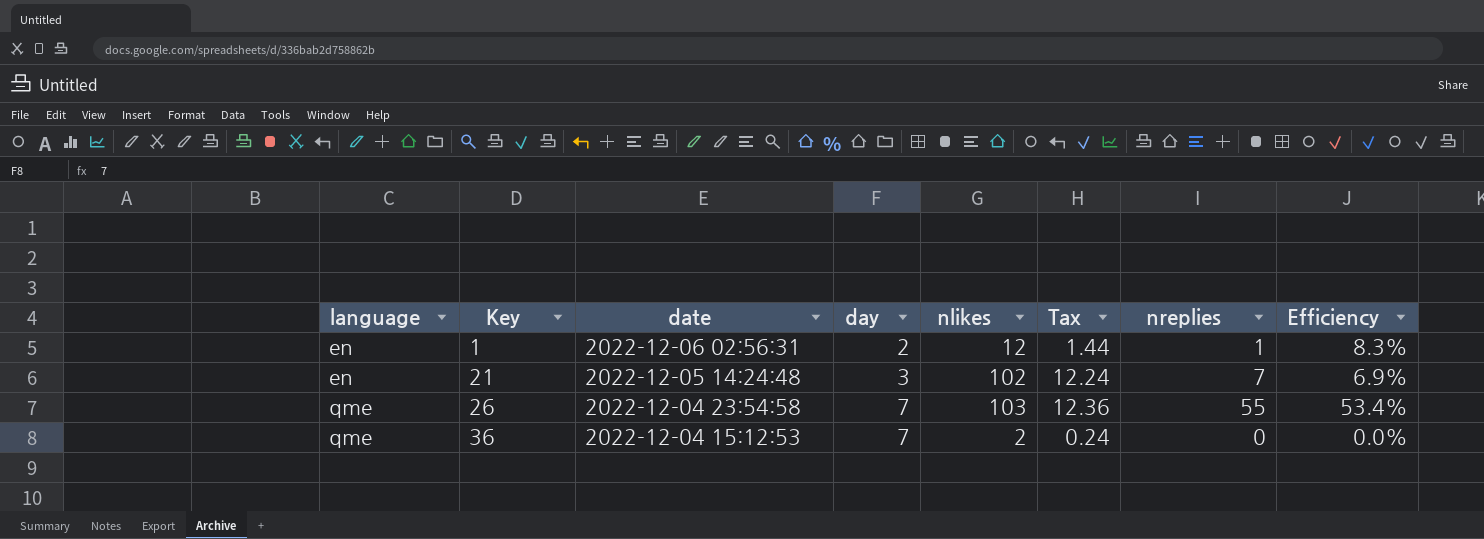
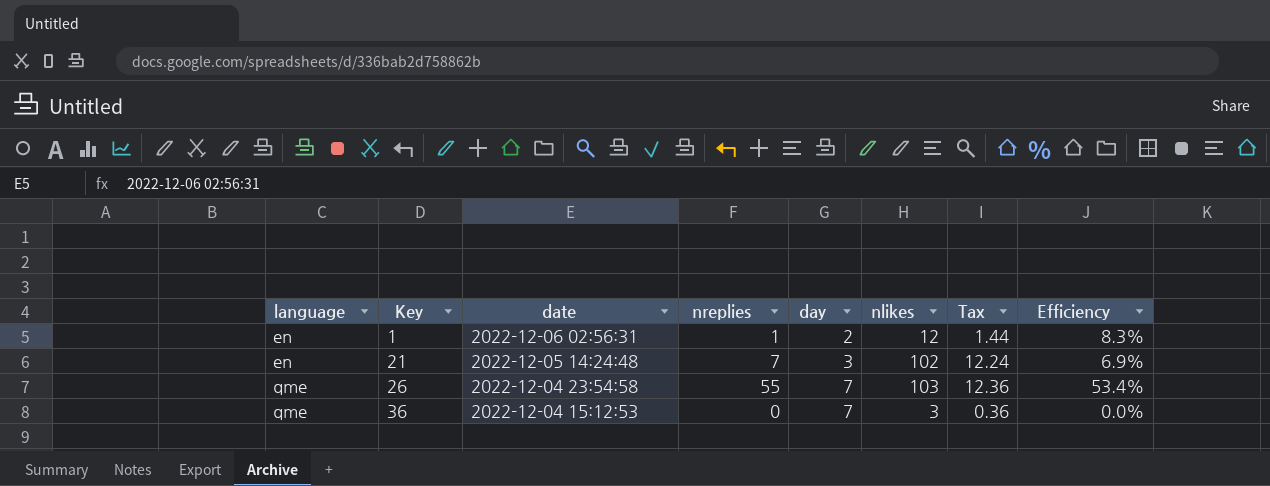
column nreplies | position: 7 -> 4
36 | nlikes: 2 -> 3
36 | Tax: 0.24 -> 0.36

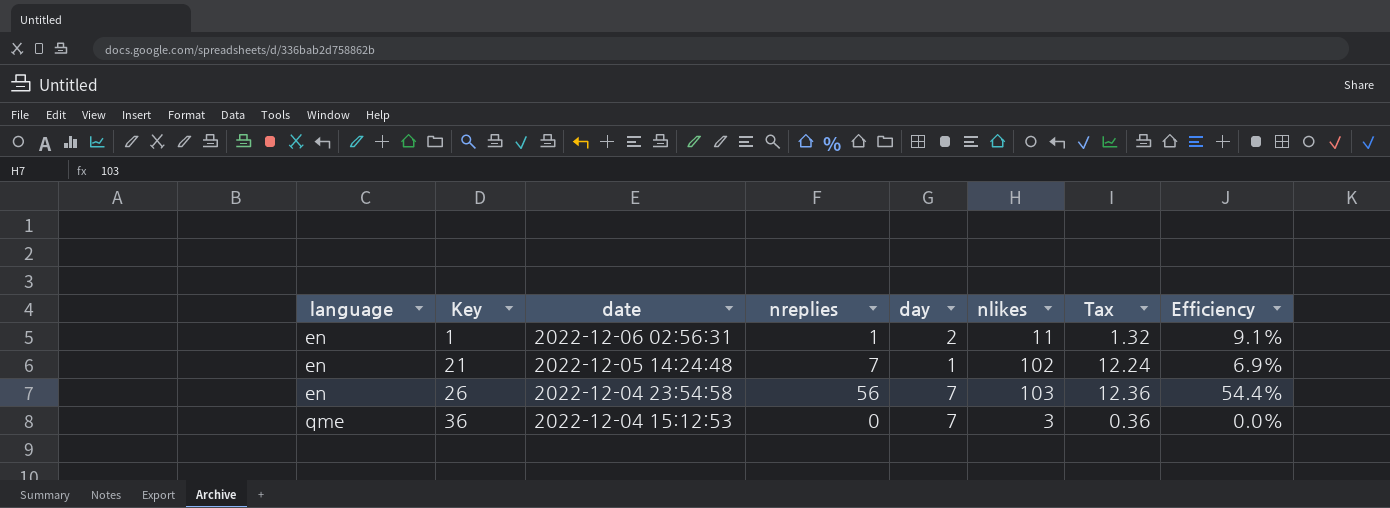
1 | nlikes: 12 -> 11
1 | Tax: 1.44 -> 1.32
1 | Efficiency: 8.3% -> 9.1%
21 | day: 3 -> 1
26 | language: qme -> en
26 | nreplies: 55 -> 56
26 | Efficiency: 53.4% -> 54.4%

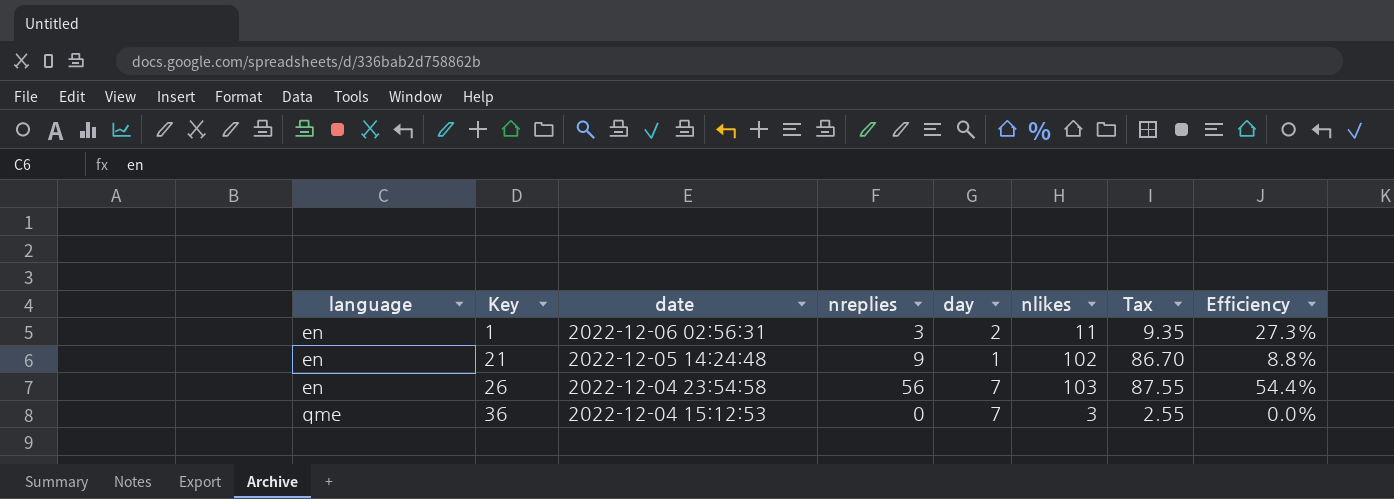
column Tax | formula: [nlikes] * 0.12 -> [nlikes] * 0.85
1 | nreplies: 1 -> 3
1 | Efficiency: 9.1% -> 27.3%
21 | nreplies: 7 -> 9
21 | Efficiency: 6.9% -> 8.8%

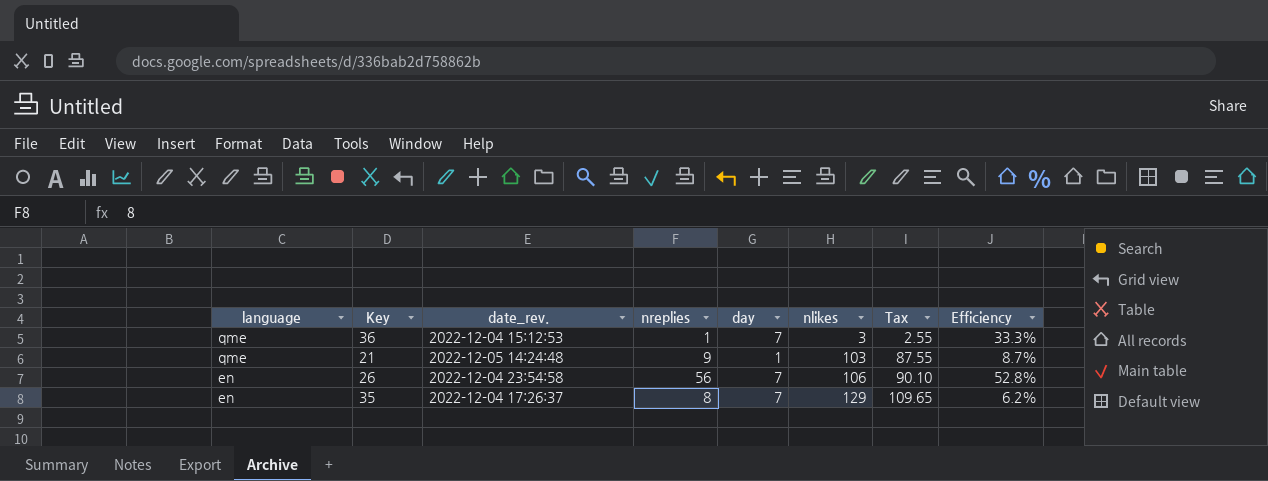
row order: language ascending -> language descending
column name: date -> date_rev.
row 1: en | 2022-12-06 02:56:31 | 3 | 2 | 11 | 9.35 | 27.3% -> none
36 | nreplies: 0 -> 1
36 | Efficiency: 0.0% -> 33.3%
21 | language: en -> qme
21 | nlikes: 102 -> 103
21 | Tax: 86.70 -> 87.55
21 | Efficiency: 8.8% -> 8.7%
26 | nlikes: 103 -> 106
26 | Tax: 87.55 -> 90.10
26 | Efficiency: 54.4% -> 52.8%
row 35: none -> en | 2022-12-04 17:26:37 | 8 | 7 | 129 | 109.65 | 6.2%

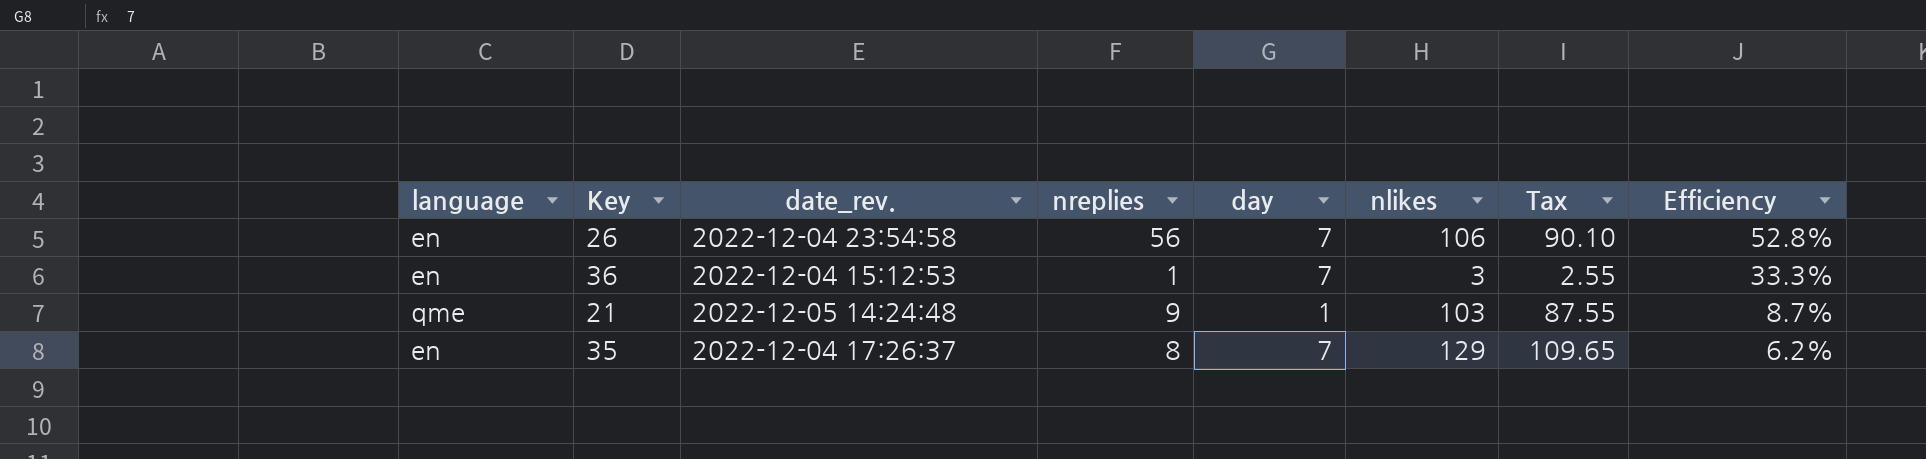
row order: language descending -> Efficiency descending
36 | language: qme -> en

